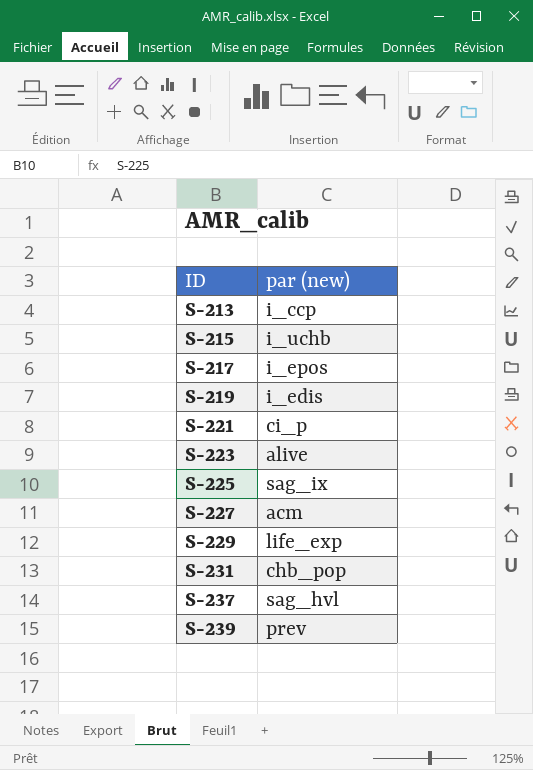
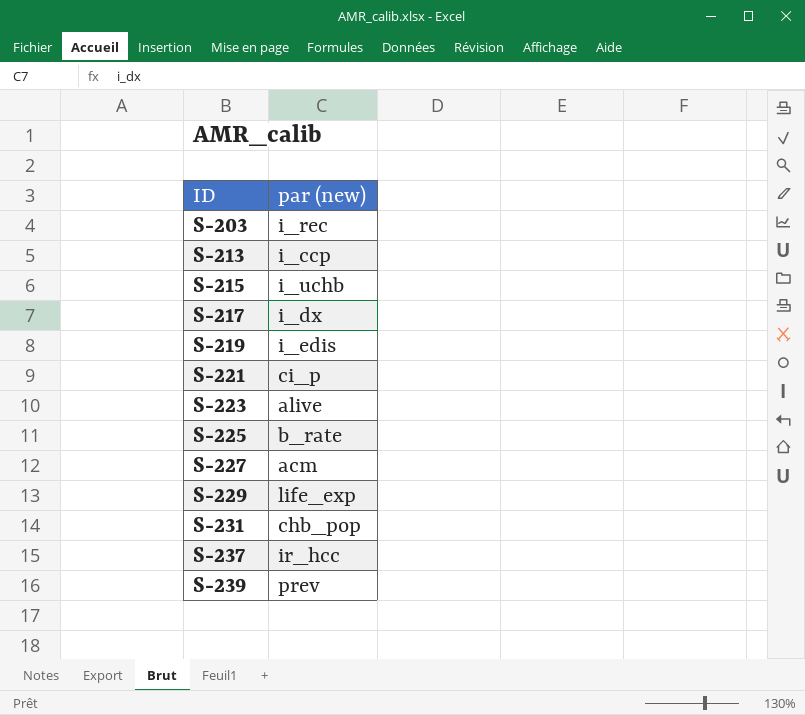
row S-203: none -> i_rec
S-217 | par (new): i_epos -> i_dx
S-225 | par (new): sag_ix -> b_rate
S-237 | par (new): sag_hvl -> ir_hcc

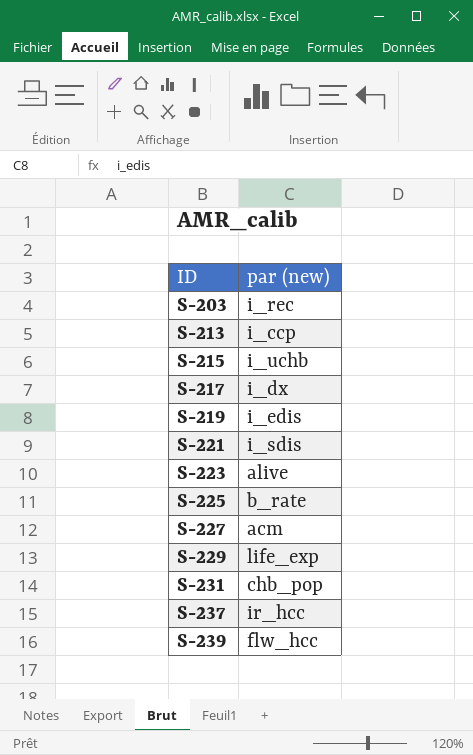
S-221 | par (new): ci_p -> i_sdis
S-239 | par (new): prev -> flw_hcc

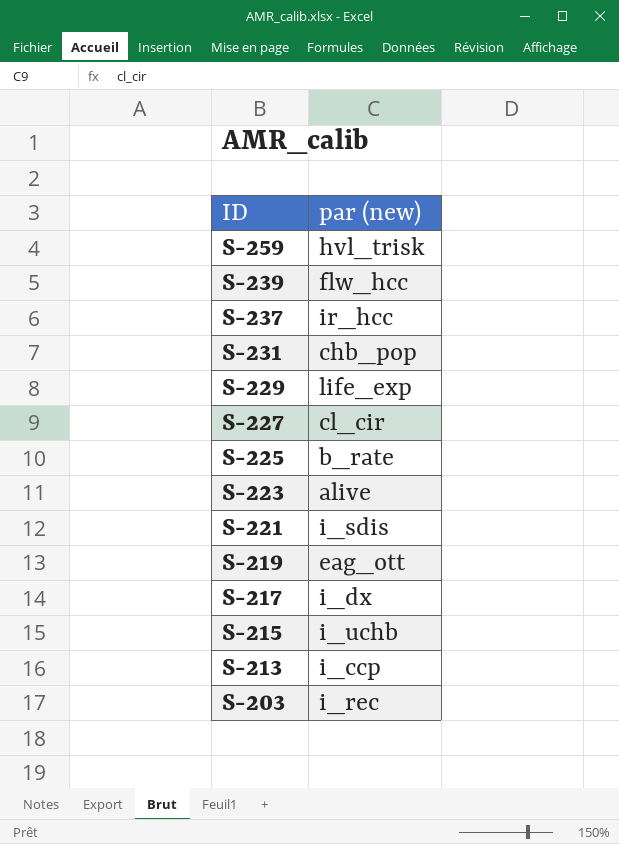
row order: ID ascending -> ID descending
row S-259: none -> hvl_trisk
S-227 | par (new): acm -> cl_cir
S-219 | par (new): i_edis -> eag_ott

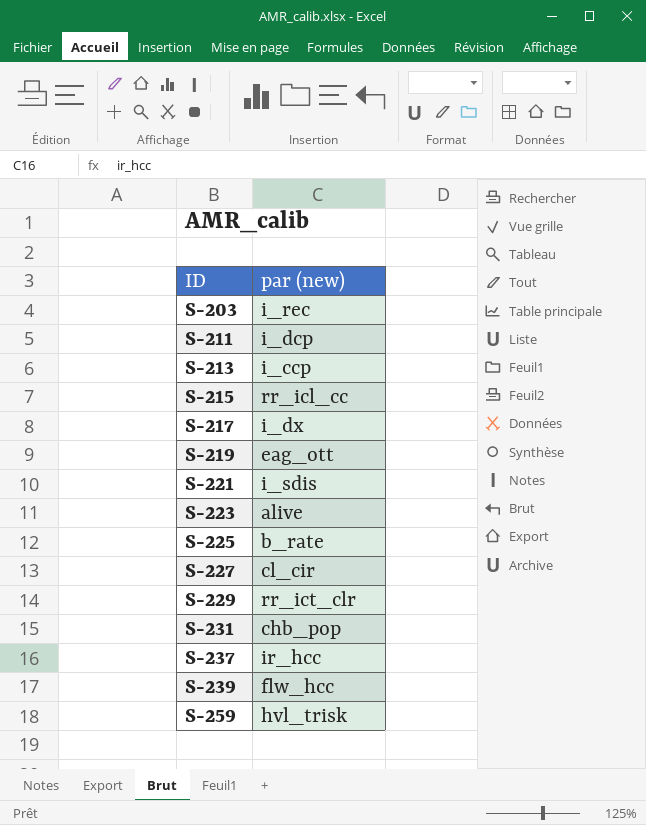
row order: ID descending -> ID ascending
row S-211: none -> i_dcp
S-215 | par (new): i_uchb -> rr_icl_cc
S-229 | par (new): life_exp -> rr_ict_clr

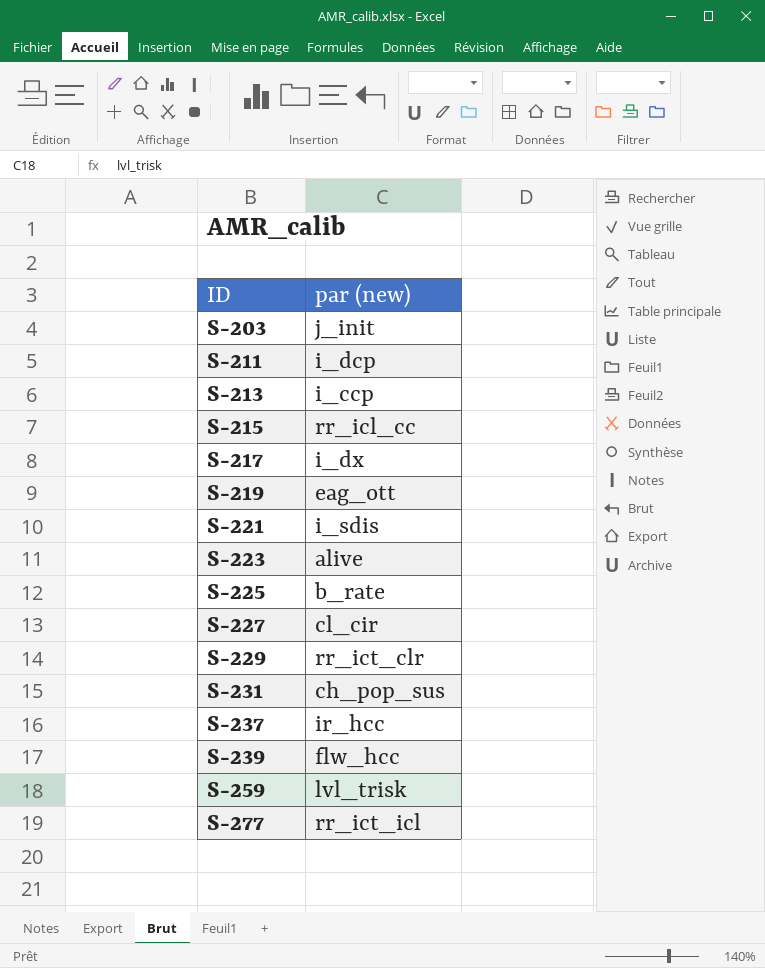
S-203 | par (new): i_rec -> j_init
S-231 | par (new): chb_pop -> ch_pop_sus
S-259 | par (new): hvl_trisk -> lvl_trisk
row S-277: none -> rr_ict_icl

